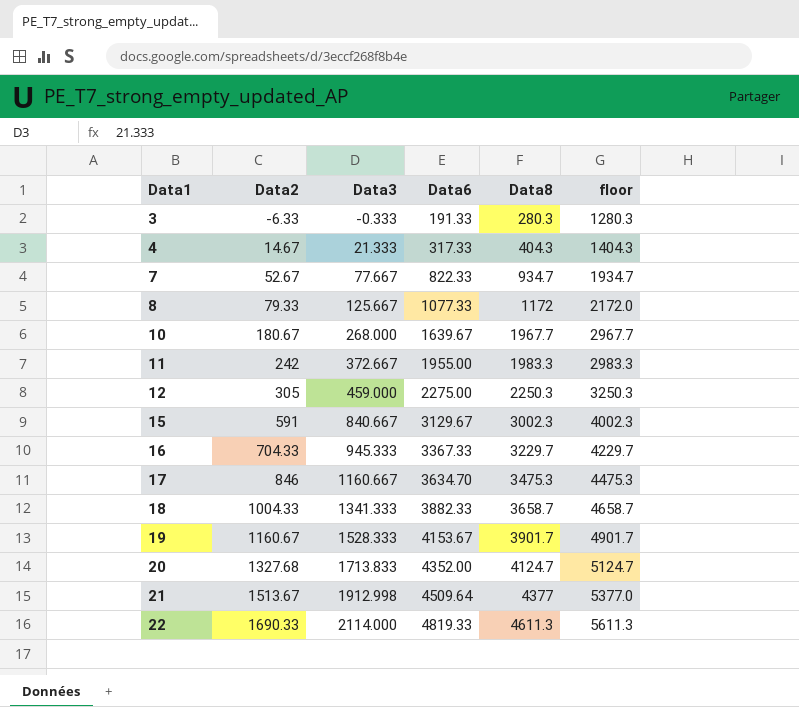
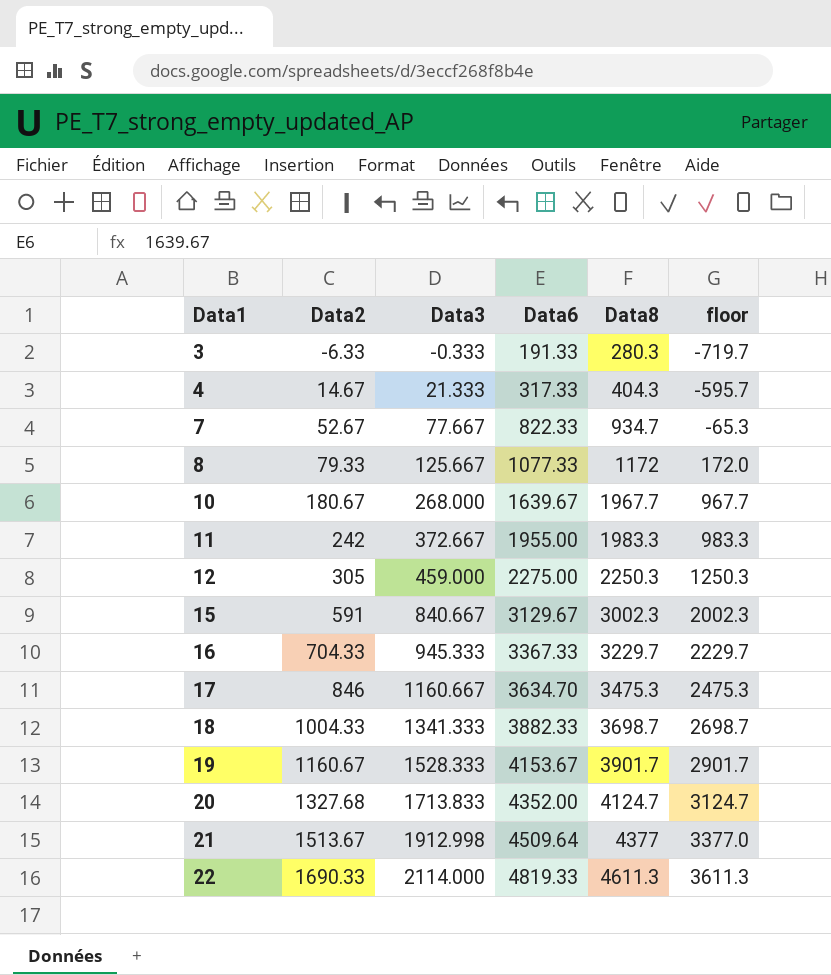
column floor | formula: [Data8] + 1000 -> [Data8] - 1000
18 | Data8: 3658.7 -> 3698.7

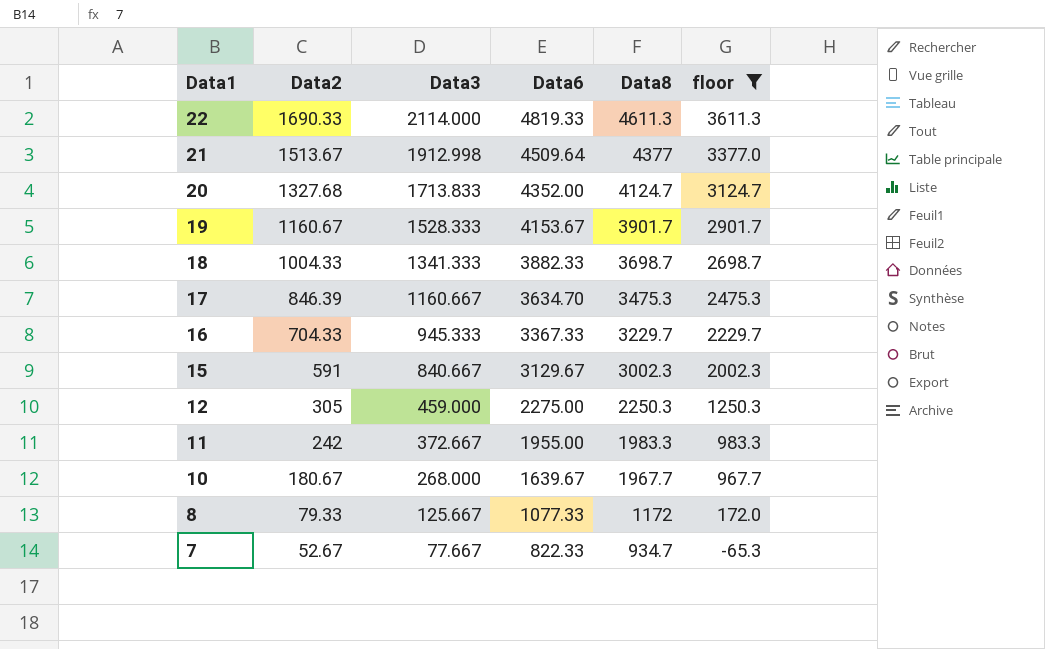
filter: none -> floor >= -65.3
row order: Data1 ascending -> Data1 descending
17 | Data2: 846 -> 846.39

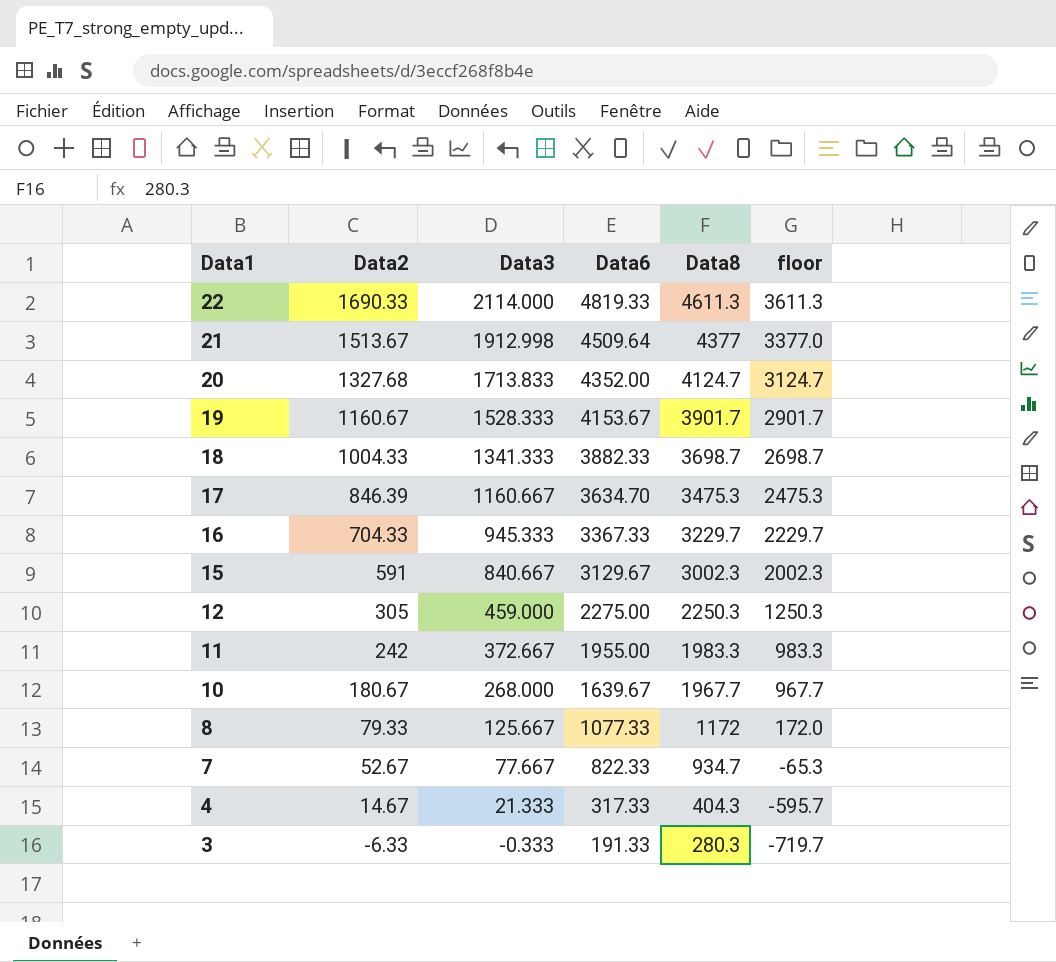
filter: floor >= -65.3 -> none

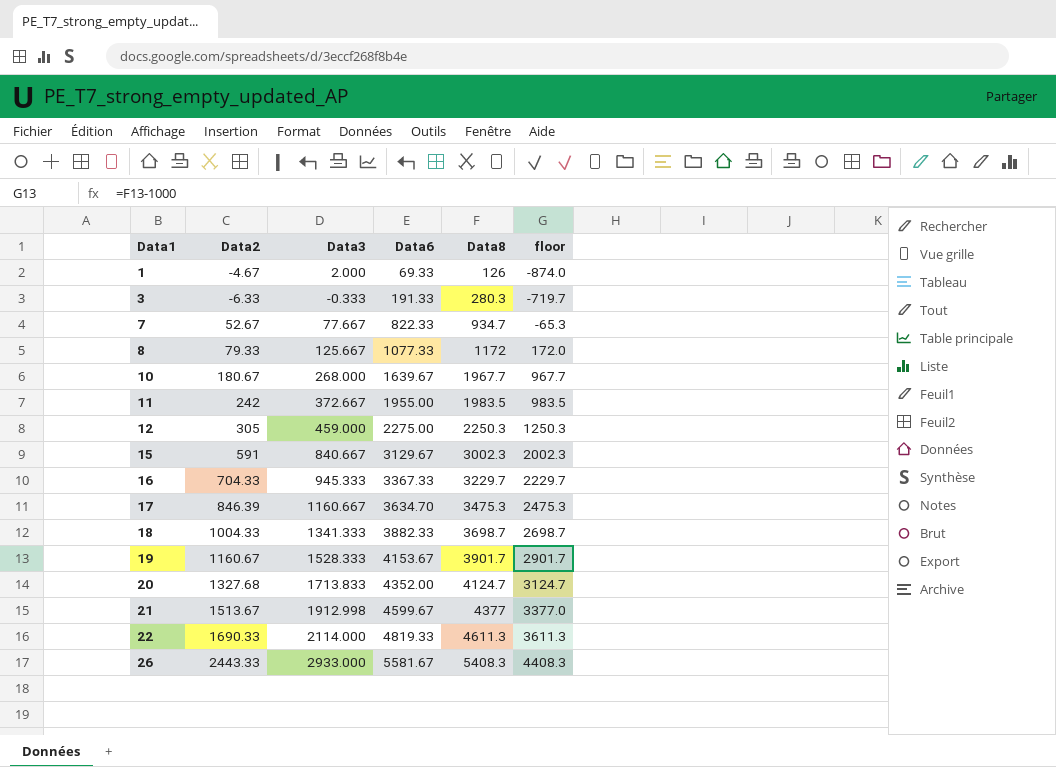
row order: Data1 descending -> Data1 ascending
row 4: 14.67 | 21.333 | 317.33 | 404.3 | -595.7 -> none
row 1: none -> -4.67 | 2.000 | 69.33 | 126 | -874.0
11 | Data8: 1983.3 -> 1983.5
11 | floor: 983.3 -> 983.5
21 | Data6: 4509.64 -> 4599.67
row 26: none -> 2443.33 | 2933.000 | 5581.67 | 5408.3 | 4408.3

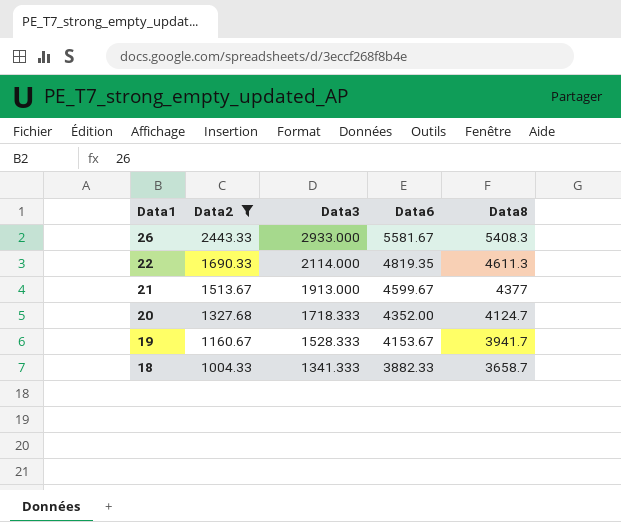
filter: none -> Data2 >= 1004.33
row order: Data1 ascending -> Data1 descending
column floor | formula: [Data8] - 1000 -> none
22 | Data6: 4819.33 -> 4819.35
21 | Data3: 1912.998 -> 1913.000
20 | Data3: 1713.833 -> 1718.333
19 | Data8: 3901.7 -> 3941.7
18 | Data8: 3698.7 -> 3658.7

